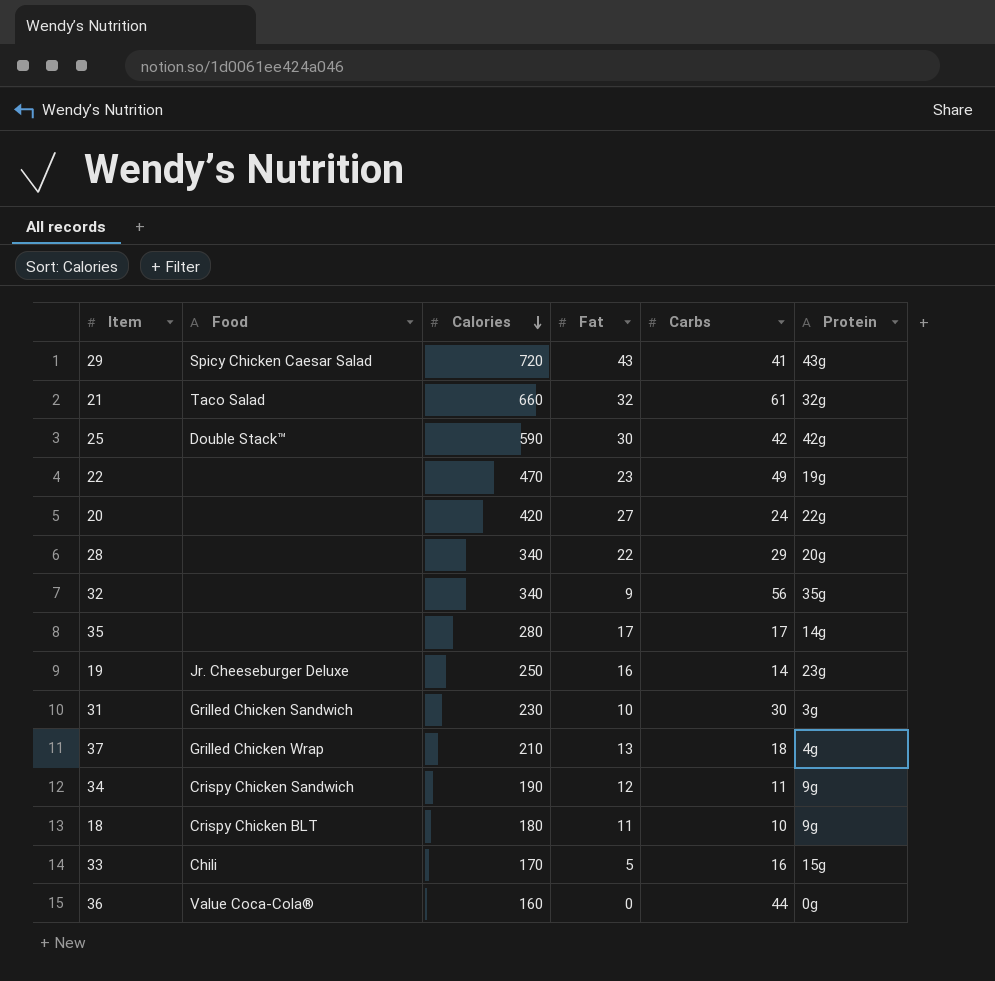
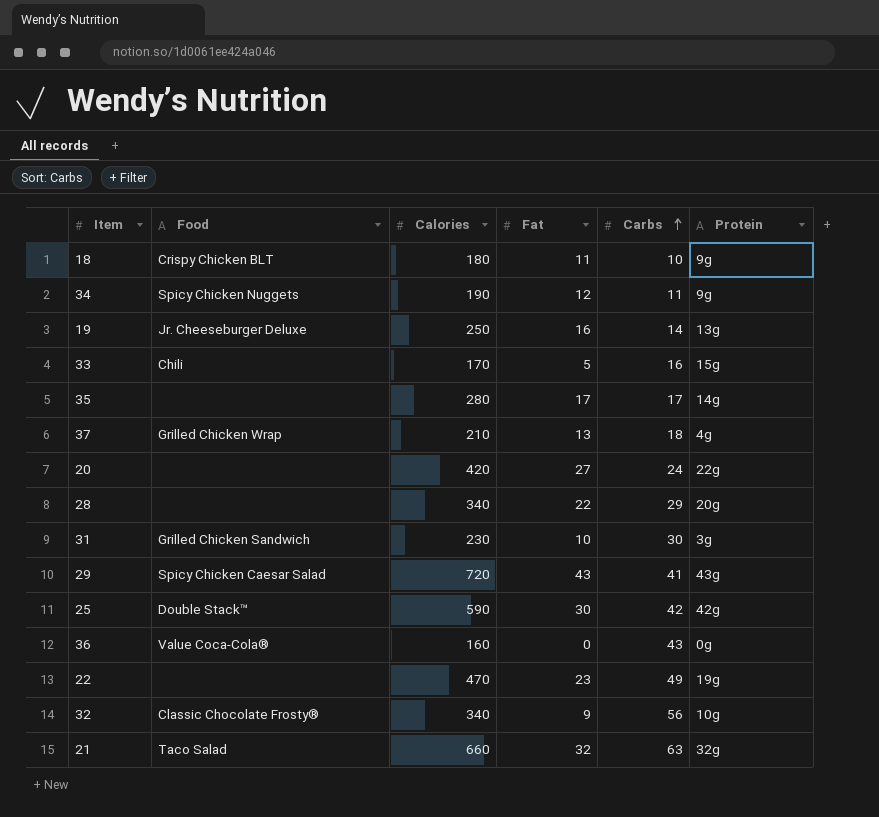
row order: Calories descending -> Carbs ascending
34 | Food: Crispy Chicken Sandwich -> Spicy Chicken Nuggets
19 | Protein: 23g -> 13g
36 | Carbs: 44 -> 43
32 | Food: none -> Classic Chocolate Frosty®
32 | Protein: 35g -> 10g
21 | Carbs: 61 -> 63

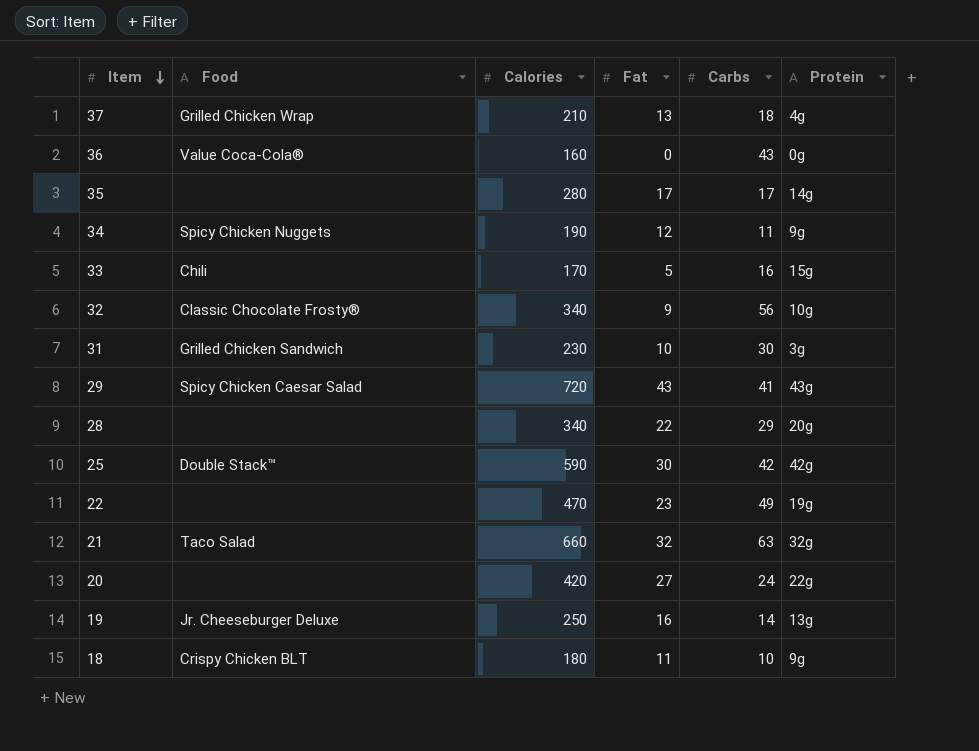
row order: Carbs ascending -> Item descending

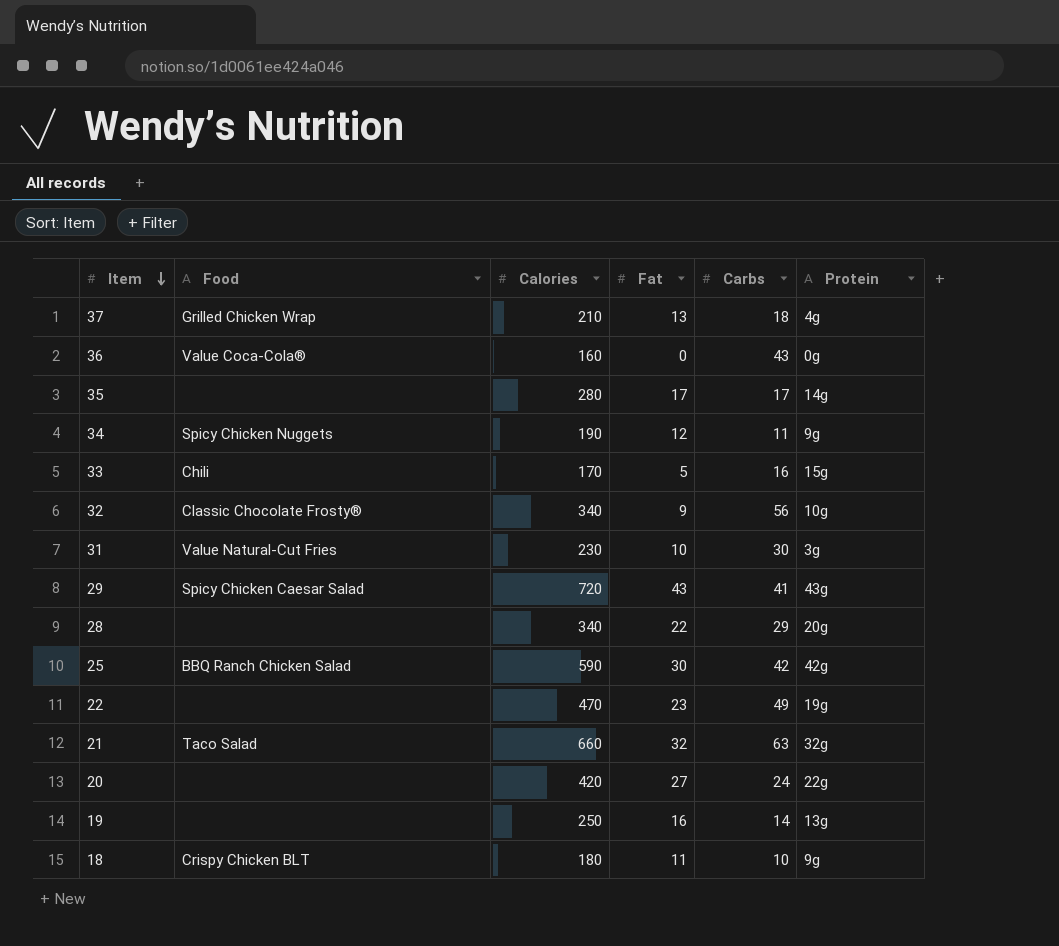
31 | Food: Grilled Chicken Sandwich -> Value Natural-Cut Fries
25 | Food: Double Stack™ -> BBQ Ranch Chicken Salad
19 | Food: Jr. Cheeseburger Deluxe -> none

